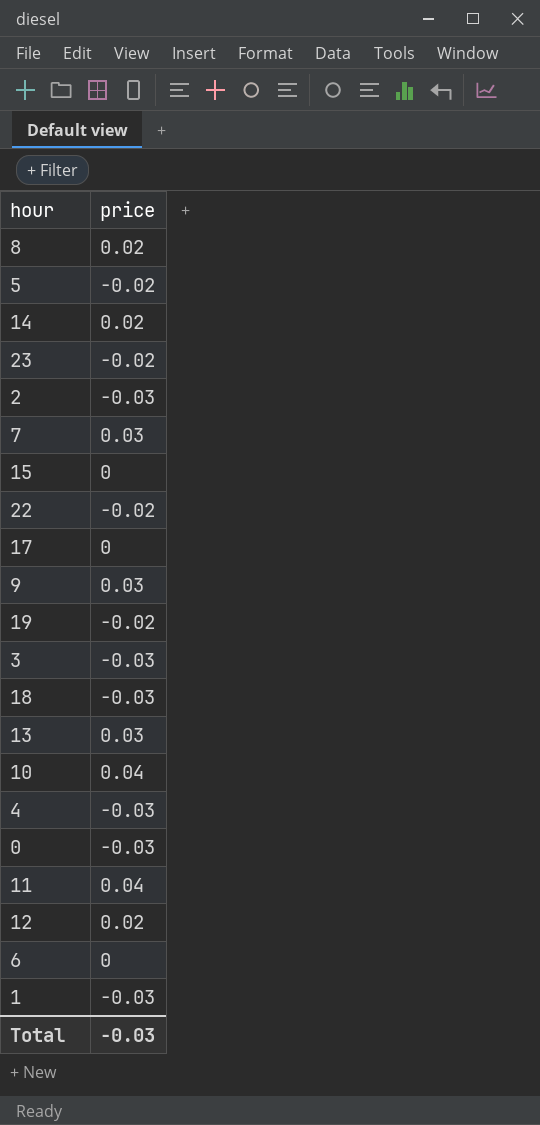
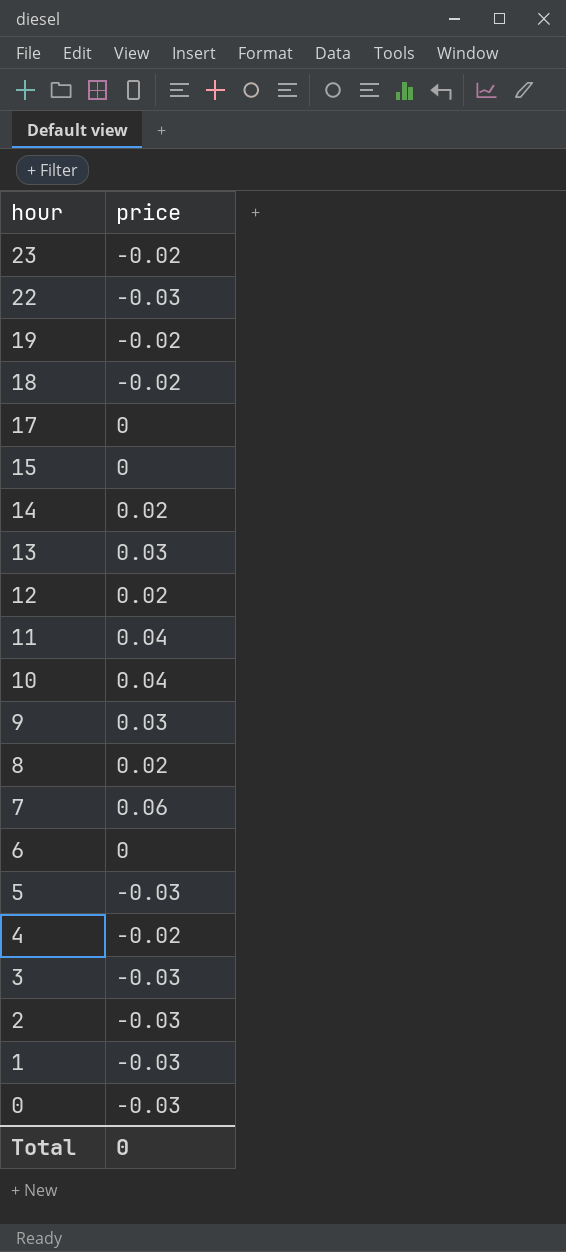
row order: none -> hour descending
22 | price: -0.02 -> -0.03
18 | price: -0.03 -> -0.02
7 | price: 0.03 -> 0.06
5 | price: -0.02 -> -0.03
4 | price: -0.03 -> -0.02
Total | price: -0.03 -> 0

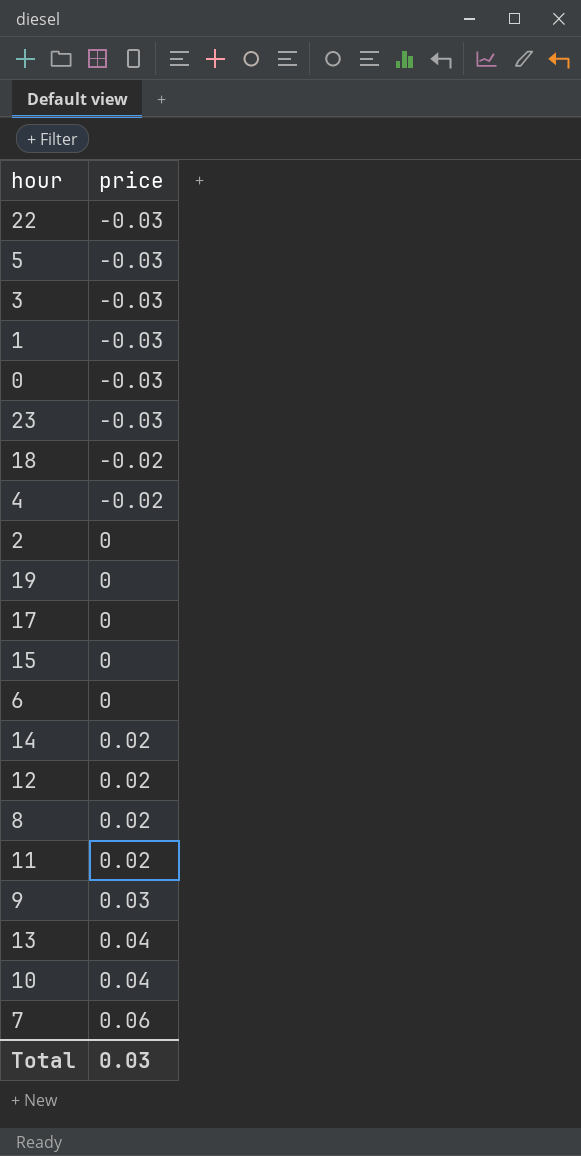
row order: hour descending -> price ascending
23 | price: -0.02 -> -0.03
2 | price: -0.03 -> 0
19 | price: -0.02 -> 0
11 | price: 0.04 -> 0.02
13 | price: 0.03 -> 0.04
Total | price: 0 -> 0.03

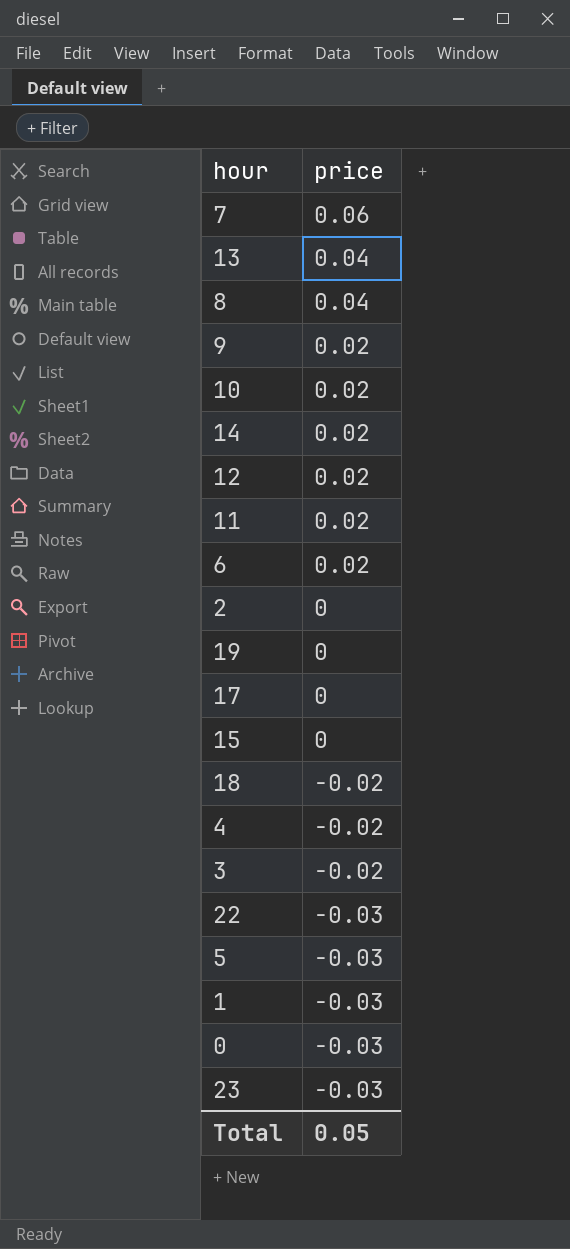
row order: price ascending -> price descending
8 | price: 0.02 -> 0.04
9 | price: 0.03 -> 0.02
10 | price: 0.04 -> 0.02
6 | price: 0 -> 0.02
3 | price: -0.03 -> -0.02
Total | price: 0.03 -> 0.05

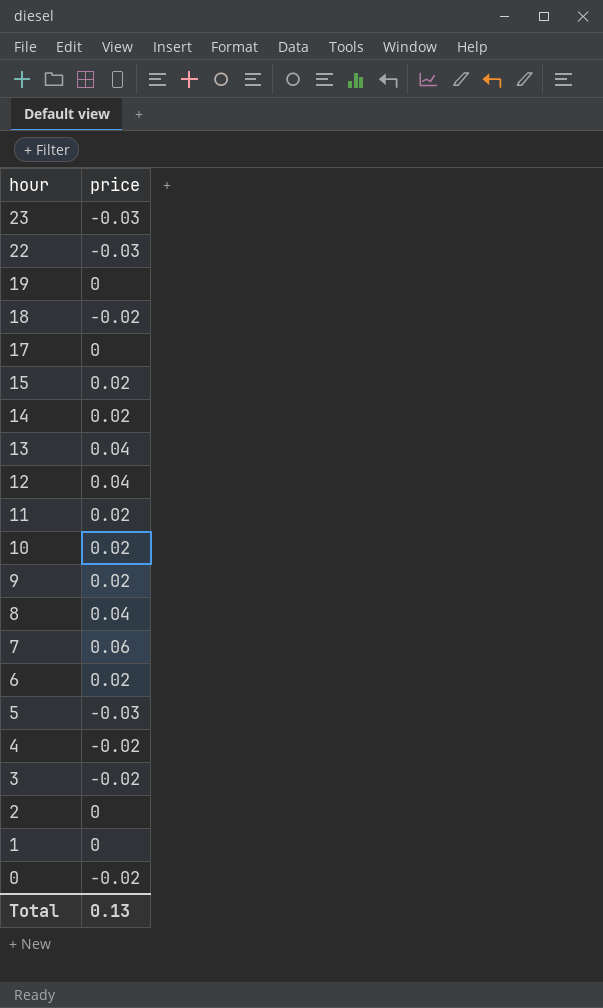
row order: price descending -> hour descending
15 | price: 0 -> 0.02
12 | price: 0.02 -> 0.04
1 | price: -0.03 -> 0
0 | price: -0.03 -> -0.02
Total | price: 0.05 -> 0.13

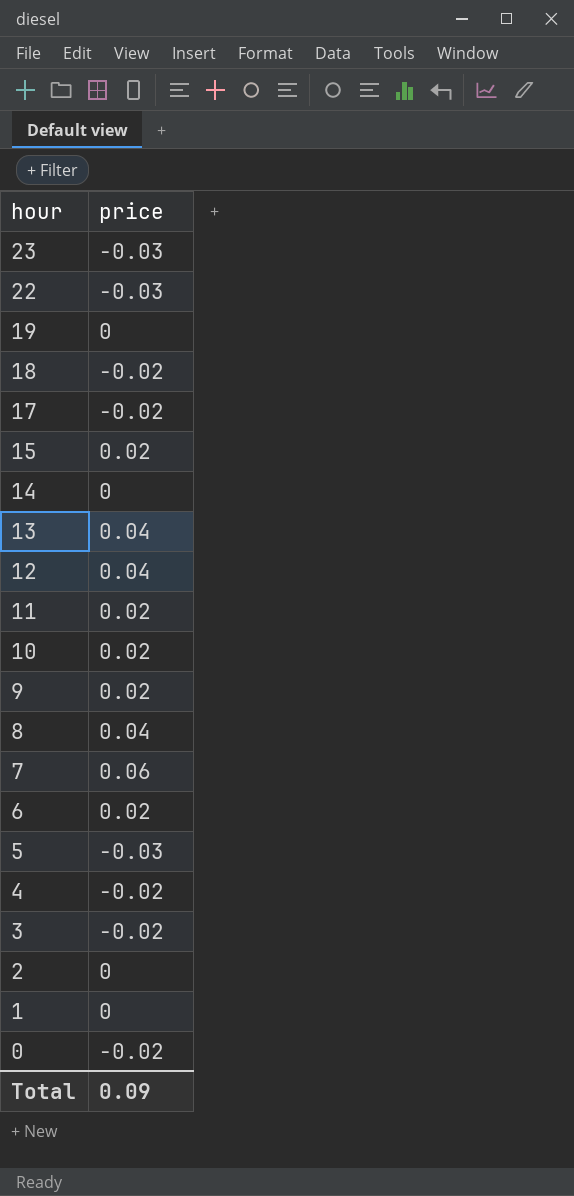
17 | price: 0 -> -0.02
14 | price: 0.02 -> 0
Total | price: 0.13 -> 0.09

